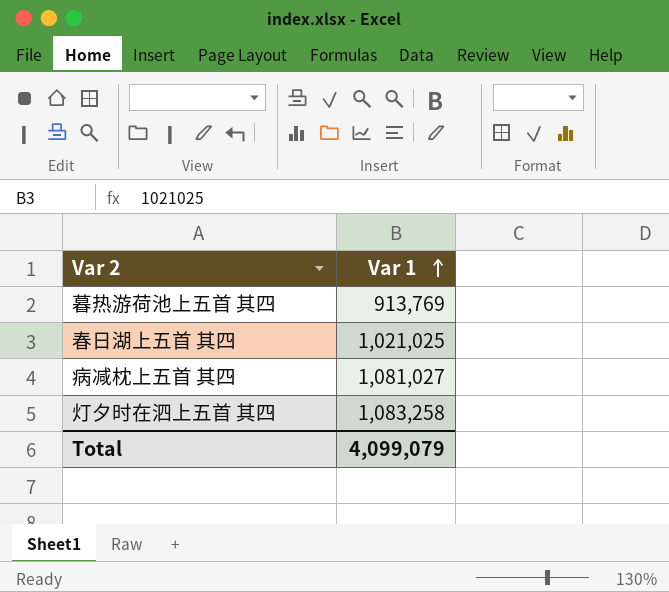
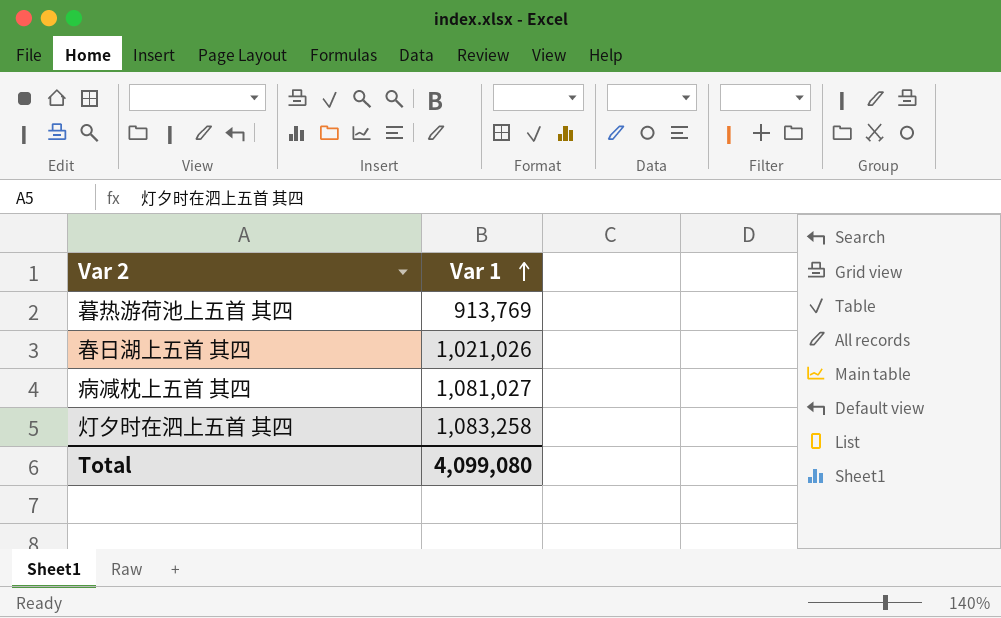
春日湖上五首 其四 | Var 1: 1,021,025 -> 1,021,026
Total | Var 1: 4,099,079 -> 4,099,080

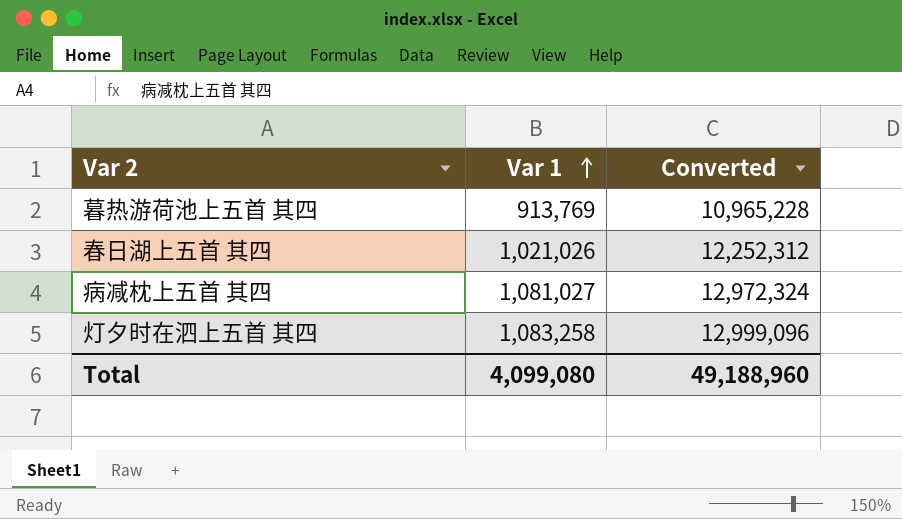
column Converted | formula: none -> [Var 1] * 12

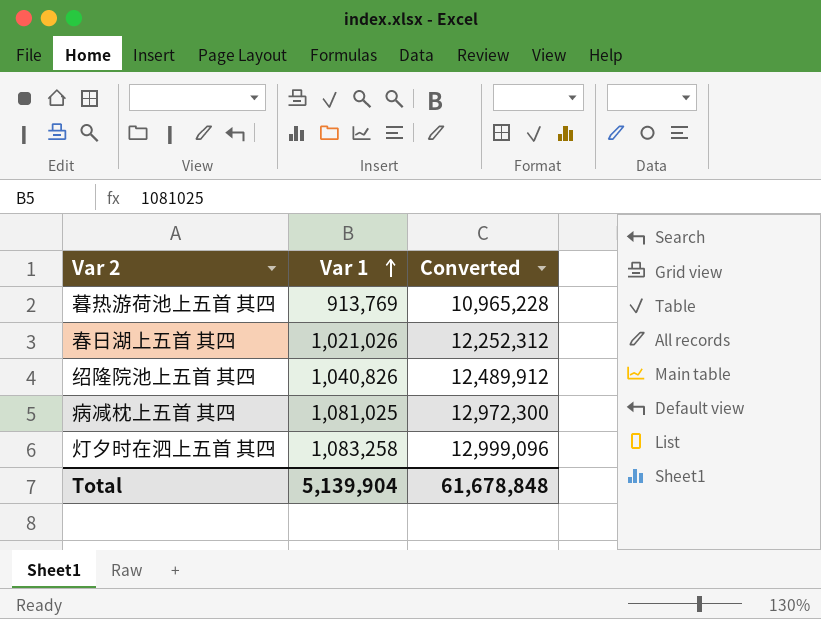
row 绍隆院池上五首 其四: none -> 1,040,826 | 12,489,912
病减枕上五首 其四 | Var 1: 1,081,027 -> 1,081,025
病减枕上五首 其四 | Converted: 12,972,324 -> 12,972,300
Total | Var 1: 4,099,080 -> 5,139,904
Total | Converted: 49,188,960 -> 61,678,848

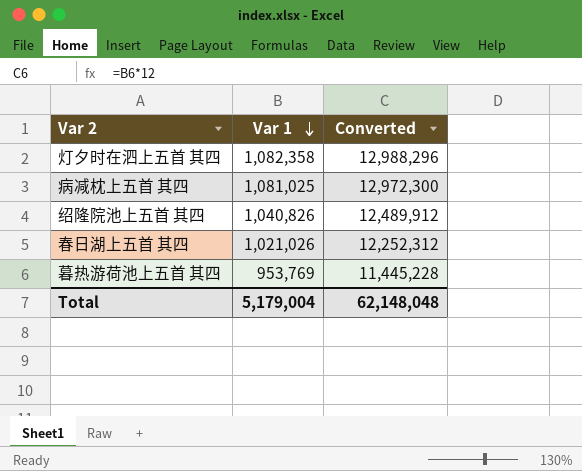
row order: Var 1 ascending -> Var 1 descending
灯夕时在泗上五首 其四 | Var 1: 1,083,258 -> 1,082,358
灯夕时在泗上五首 其四 | Converted: 12,999,096 -> 12,988,296
暮热游荷池上五首 其四 | Var 1: 913,769 -> 953,769
暮热游荷池上五首 其四 | Converted: 10,965,228 -> 11,445,228
Total | Var 1: 5,139,904 -> 5,179,004
Total | Converted: 61,678,848 -> 62,148,048

